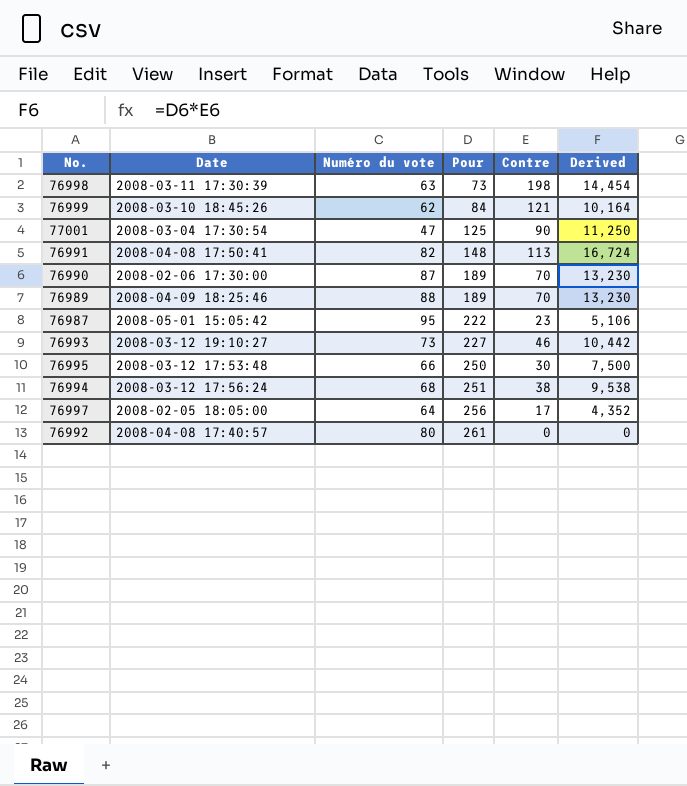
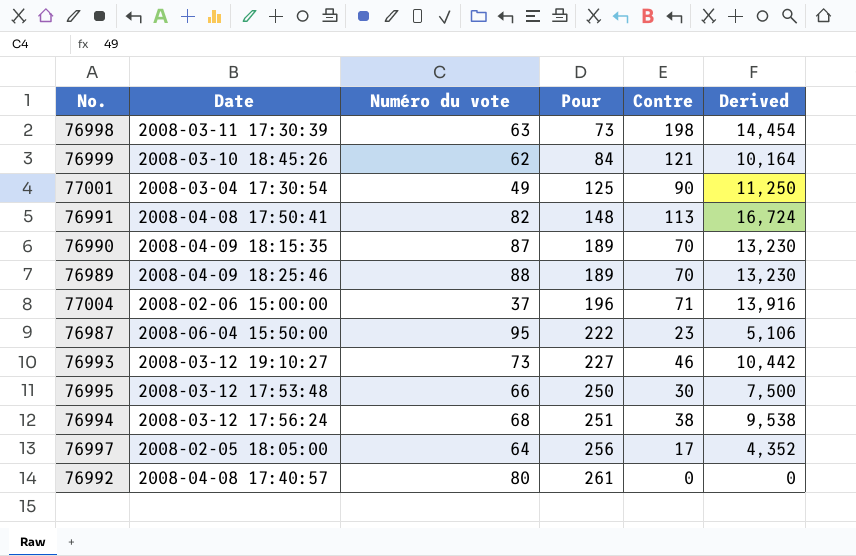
77001 | Numéro du vote: 47 -> 49
76990 | Date: 2008-02-06 17:30:00 -> 2008-04-09 18:15:35
row 77004: none -> 2008-02-06 15:00:00 | 37 | 196 | 71 | 13,916
76987 | Date: 2008-05-01 15:05:42 -> 2008-06-04 15:50:00

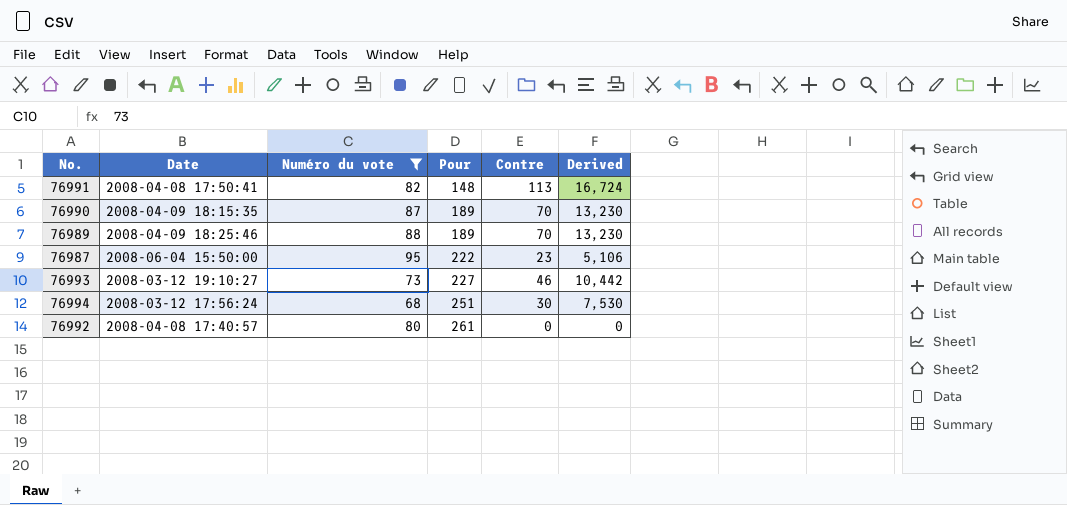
filter: none -> Numéro du vote >= 68
76994 | Contre: 38 -> 30
76994 | Derived: 9,538 -> 7,530

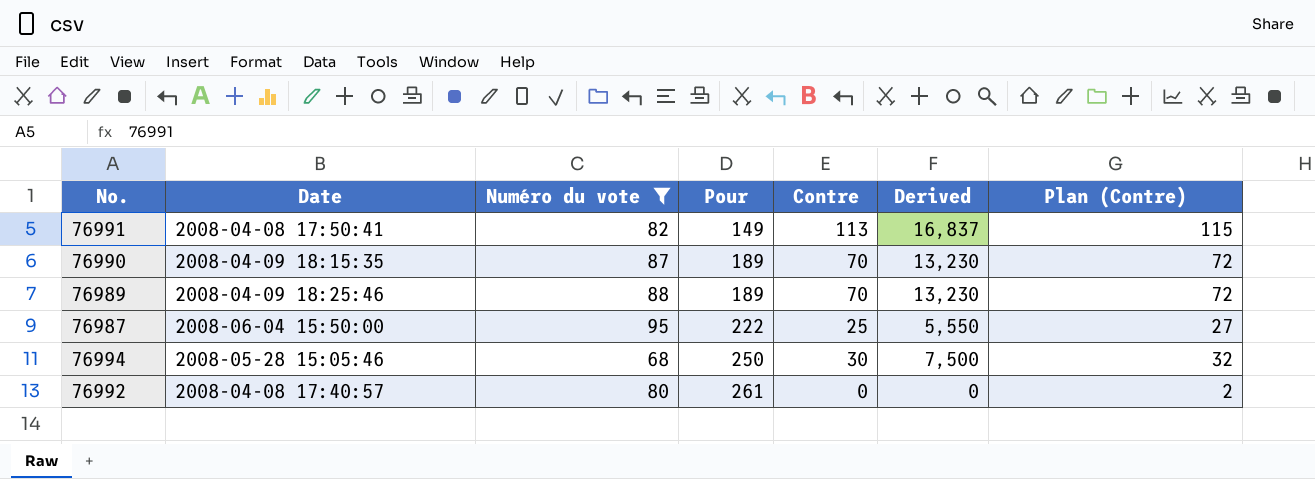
column Plan (Contre) | formula: none -> [Contre] + 2
row 76993: 2008-03-12 19:10:27 | 73 | 227 | 46 | 10,442 -> none
76991 | Pour: 148 -> 149
76991 | Derived: 16,724 -> 16,837
76987 | Contre: 23 -> 25
76987 | Derived: 5,106 -> 5,550
76994 | Date: 2008-03-12 17:56:24 -> 2008-05-28 15:05:46
76994 | Pour: 251 -> 250
76994 | Derived: 7,530 -> 7,500

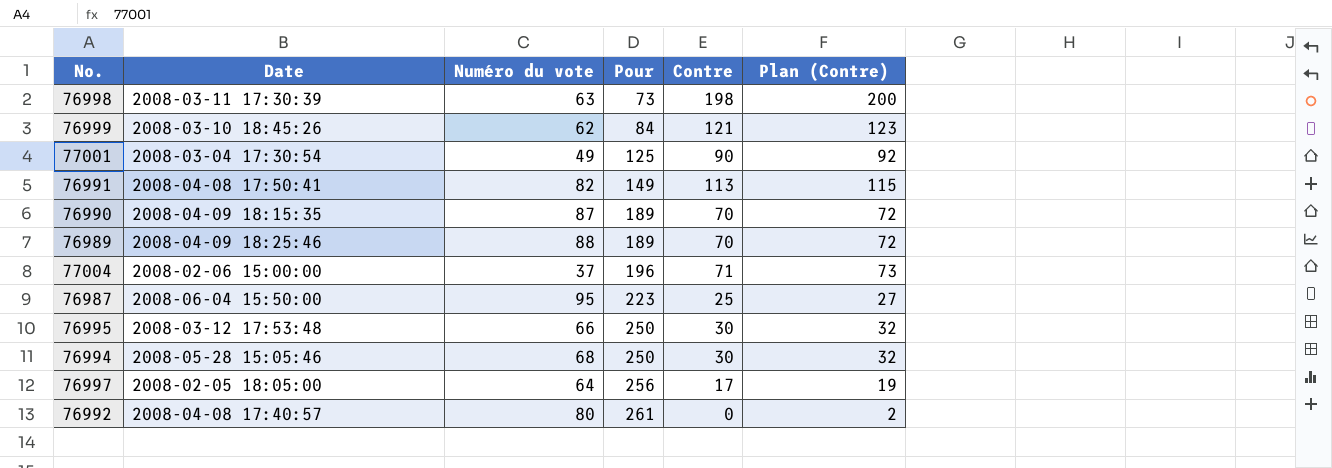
filter: Numéro du vote >= 68 -> none
column Derived | formula: [Pour] * [Contre] -> none
76987 | Pour: 222 -> 223

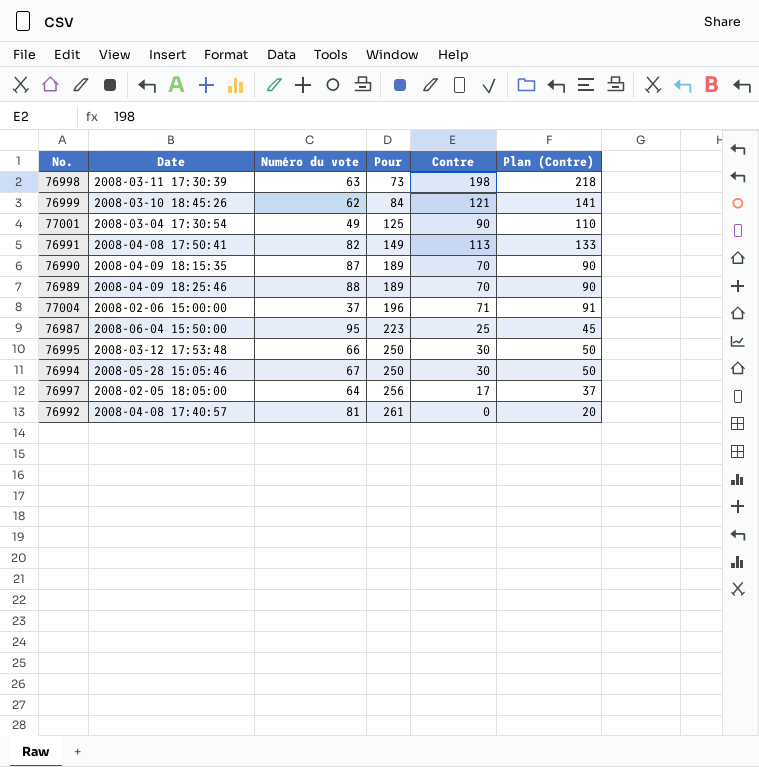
column Plan (Contre) | formula: [Contre] + 2 -> [Contre] + 20
76994 | Numéro du vote: 68 -> 67
76992 | Numéro du vote: 80 -> 81

